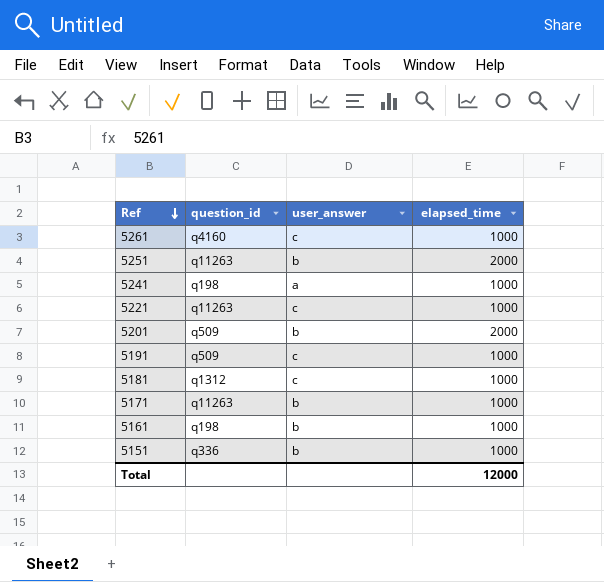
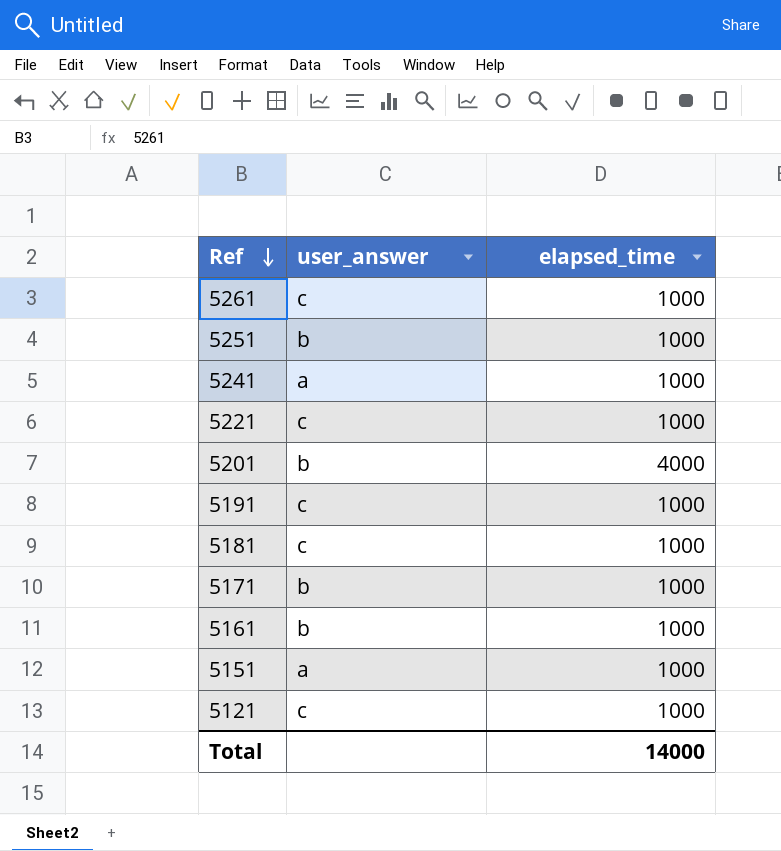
column question_id | position: 2 -> none
5251 | elapsed_time: 2000 -> 1000
5201 | elapsed_time: 2000 -> 4000
5151 | user_answer: b -> a
row 5121: none -> c | 1000
Total | elapsed_time: 12000 -> 14000

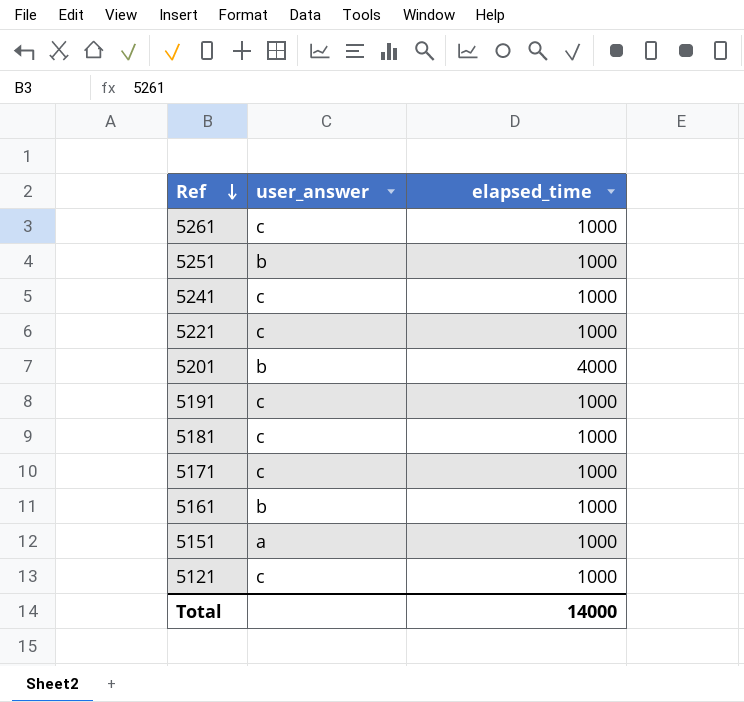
5241 | user_answer: a -> c
5171 | user_answer: b -> c

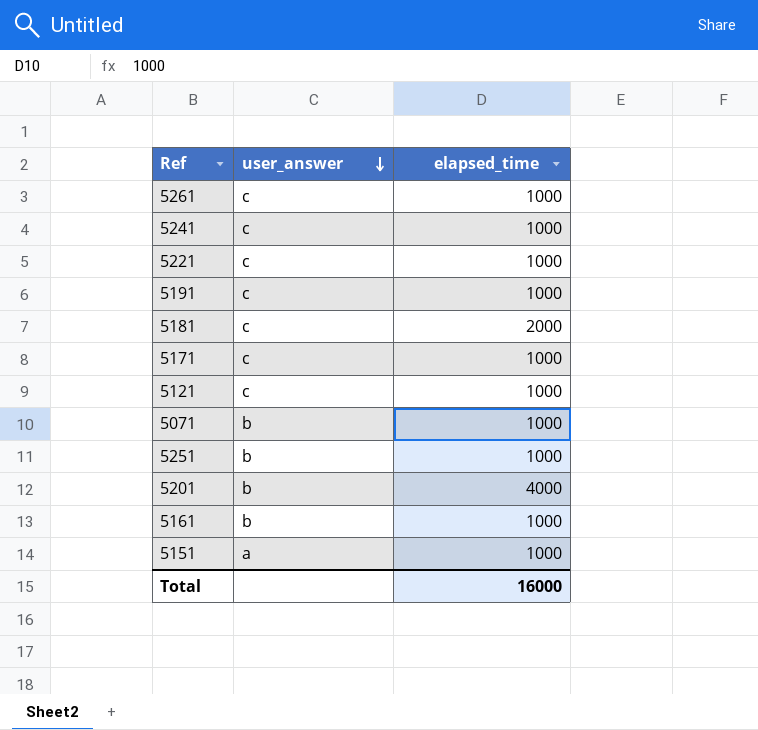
row order: Ref descending -> user_answer descending
5181 | elapsed_time: 1000 -> 2000
row 5071: none -> b | 1000
Total | elapsed_time: 14000 -> 16000

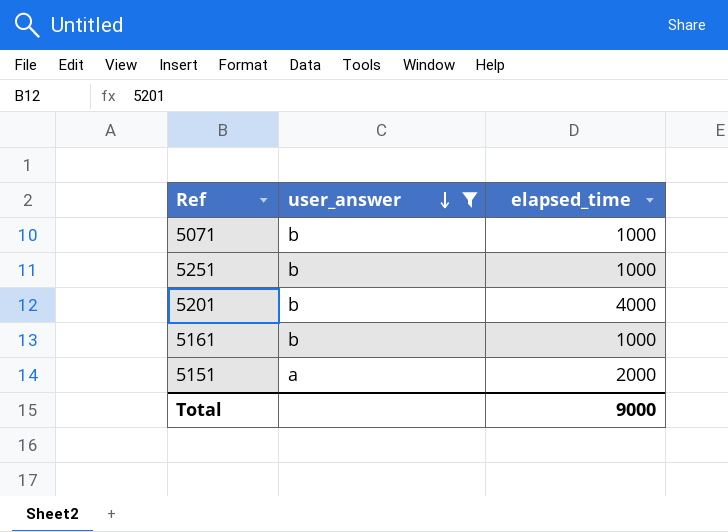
filter: none -> user_answer != c
5151 | elapsed_time: 1000 -> 2000
Total | elapsed_time: 16000 -> 9000

